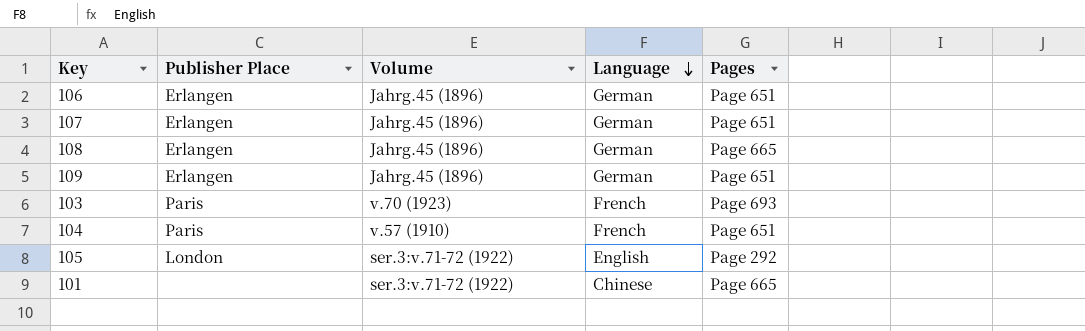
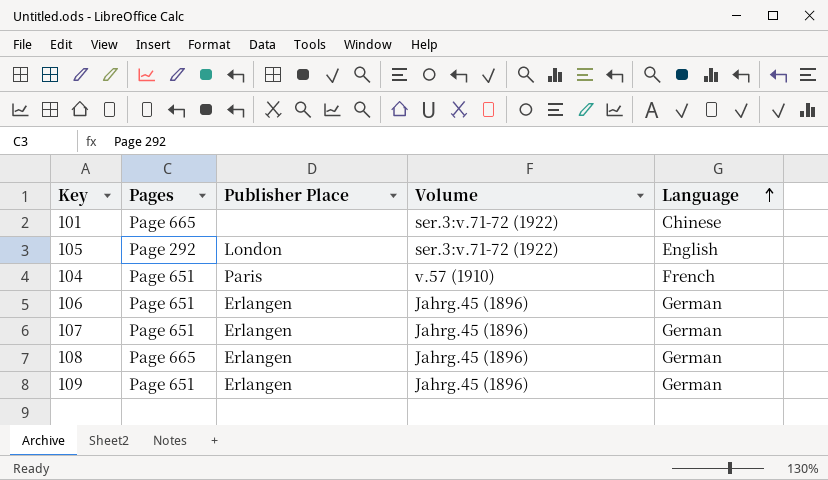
row order: Language descending -> Language ascending
column Pages | position: 5 -> 2
row 103: Paris | v.70 (1923) | French | Page 693 -> none

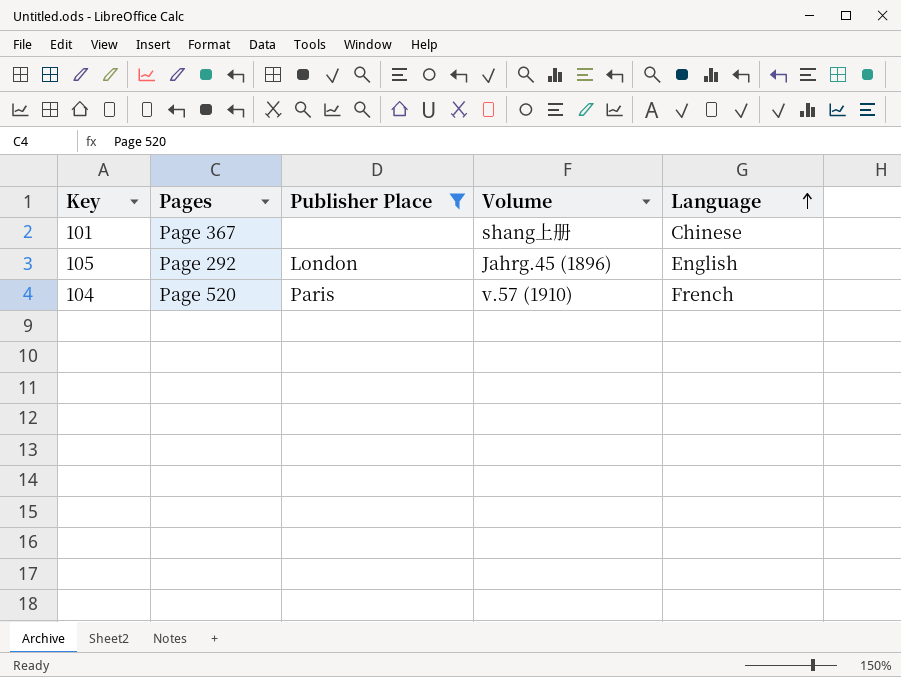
filter: none -> Publisher Place != Erlangen
101 | Pages: Page 665 -> Page 367
101 | Volume: ser.3:v.71-72 (1922) -> shang上册
105 | Volume: ser.3:v.71-72 (1922) -> Jahrg.45 (1896)
104 | Pages: Page 651 -> Page 520

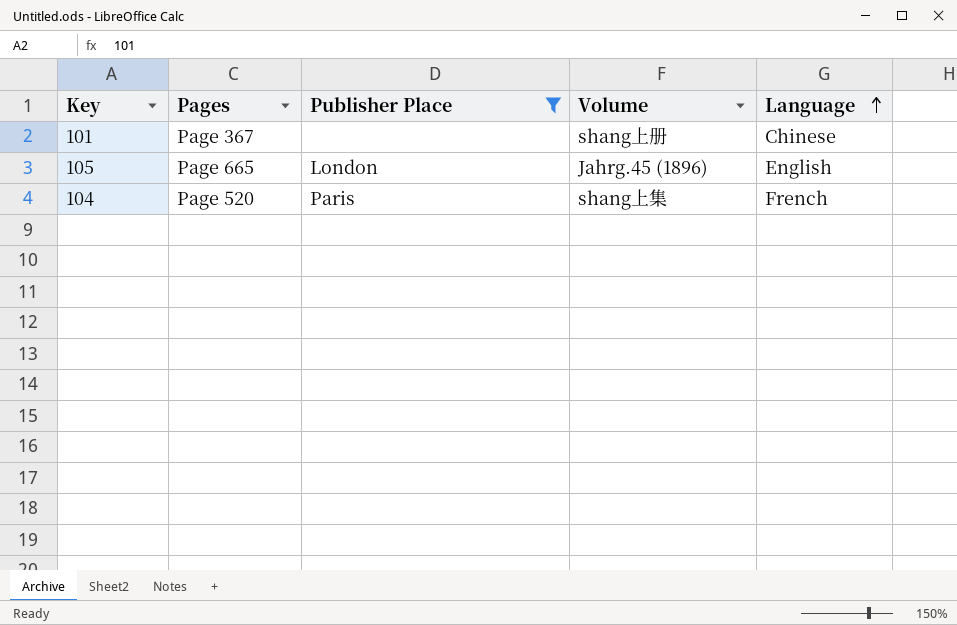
105 | Pages: Page 292 -> Page 665
104 | Volume: v.57 (1910) -> shang上集

